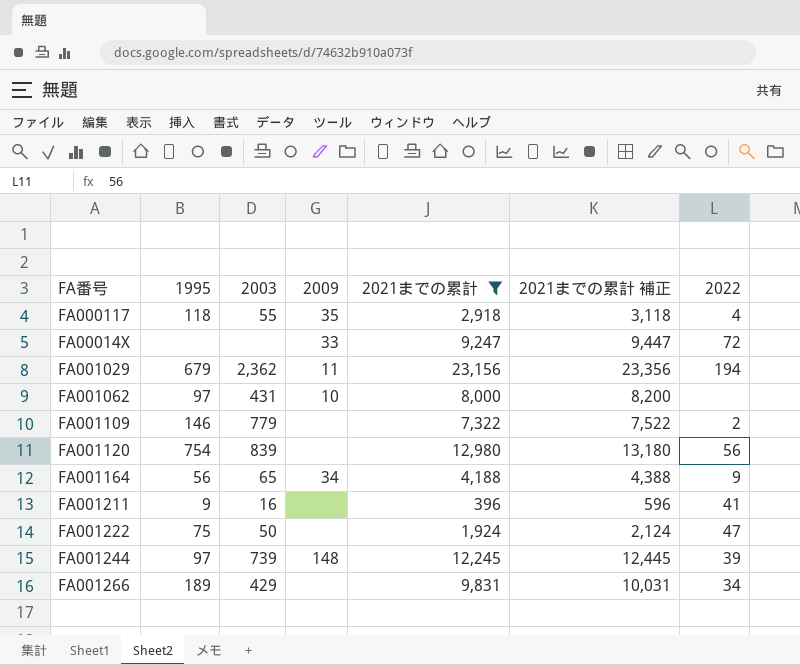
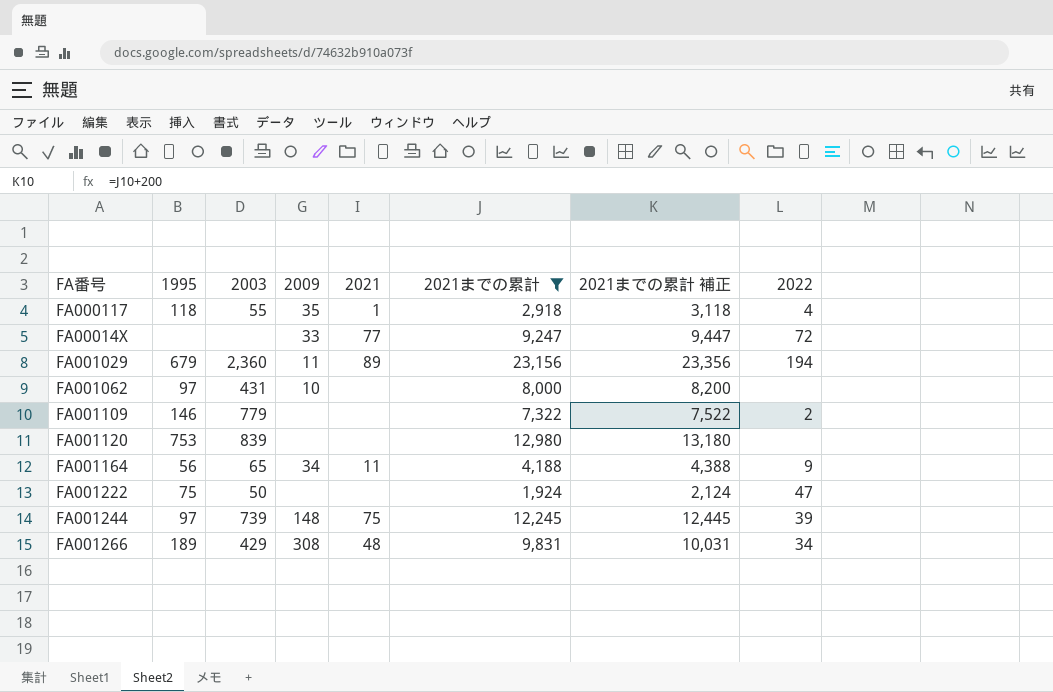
column 2021 | position: none -> 5
row FA001211: 9 | 16 | none | 396 | 596 | 41 -> none
FA001029 | 2003: 2,362 -> 2,360
FA001120 | 1995: 754 -> 753
FA001120 | 2022: 56 -> none
FA001266 | 2009: none -> 308

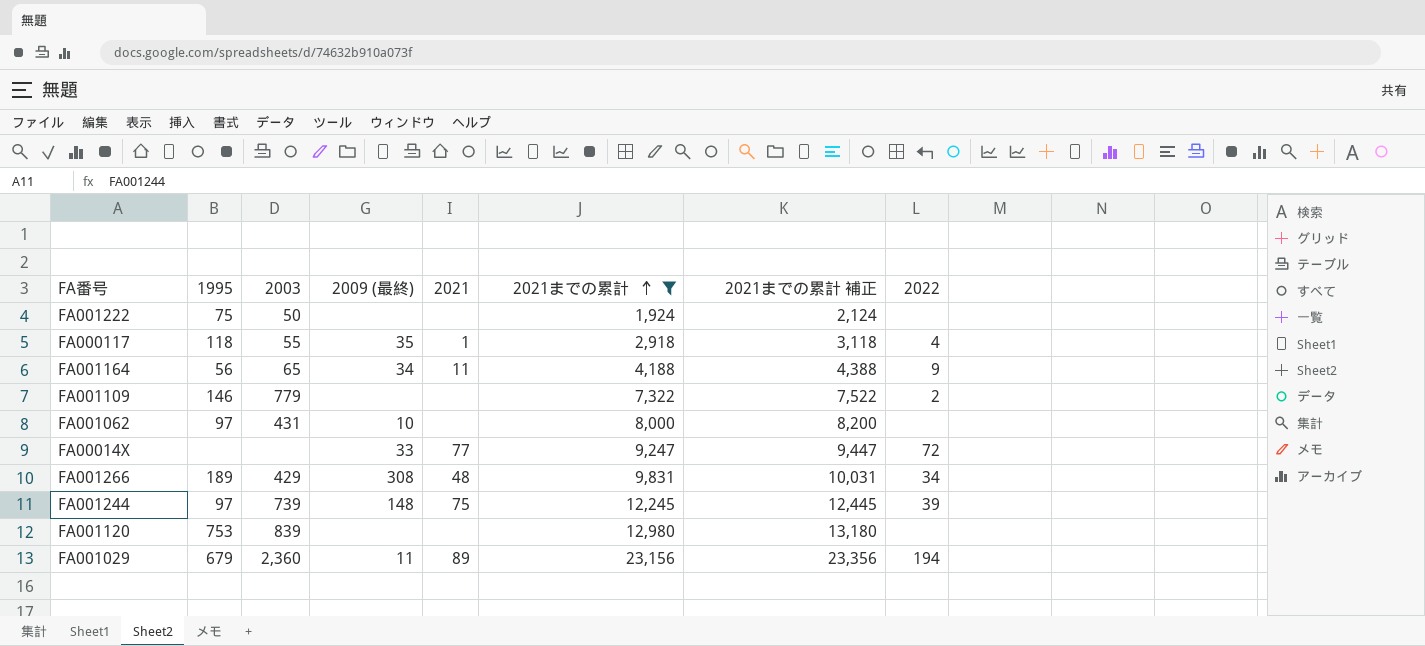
row order: none -> 2021までの累計 ascending
column name: 2009 -> 2009 (最終)
FA001222 | 2022: 47 -> none

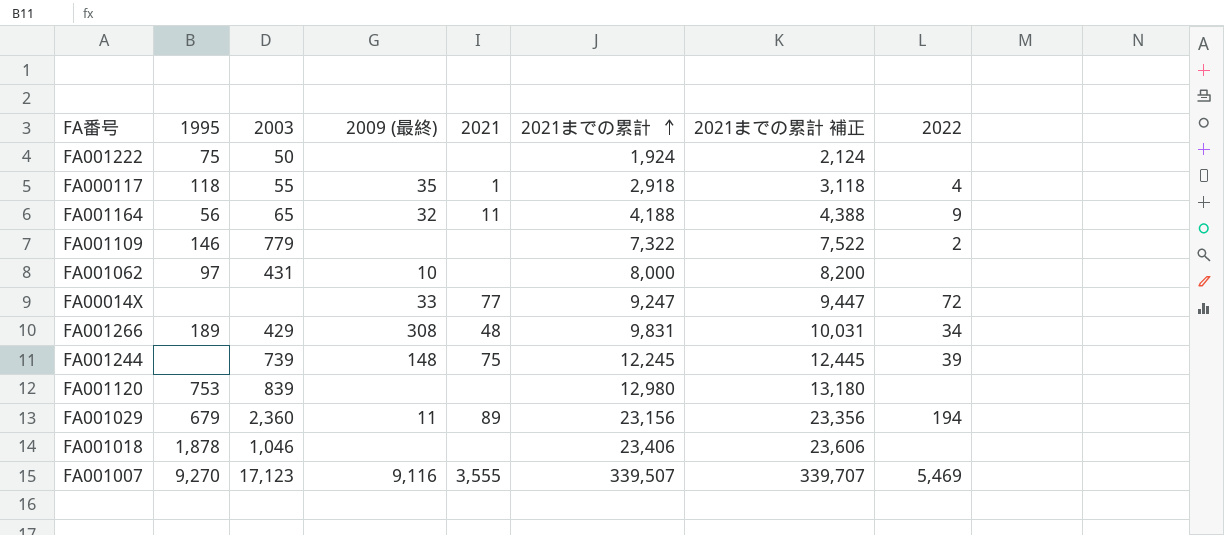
filter: 2021までの累計 <= 23,156 -> none
FA001164 | 2009 (最終): 34 -> 32
FA001244 | 1995: 97 -> none

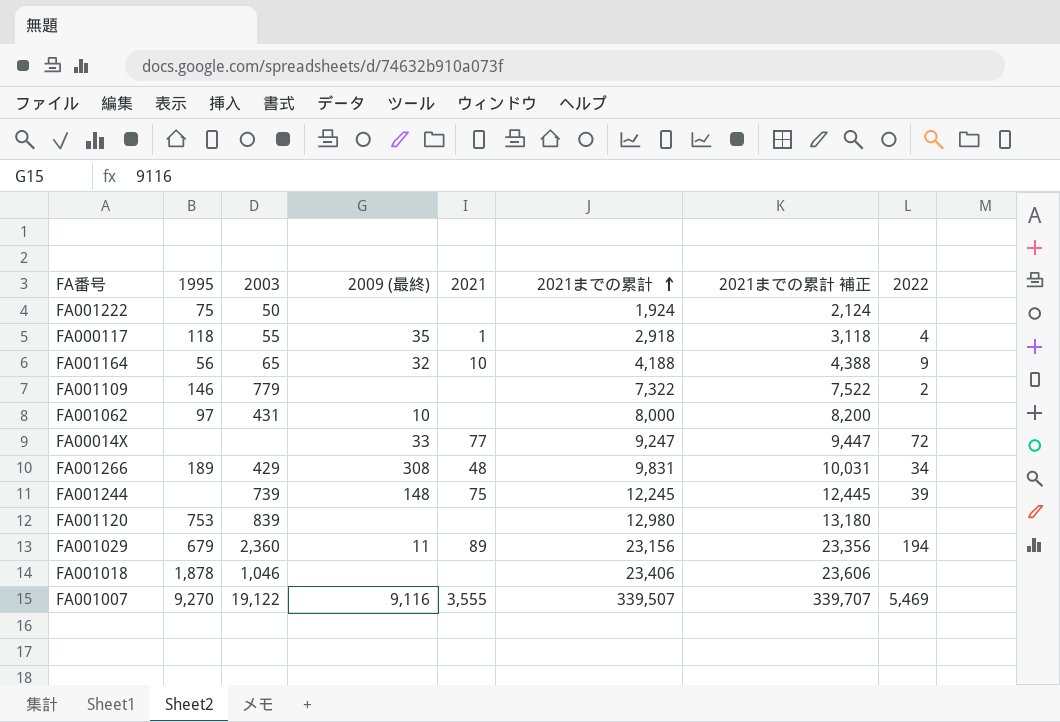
FA001164 | 2021: 11 -> 10
FA001007 | 2003: 17,123 -> 19,122

